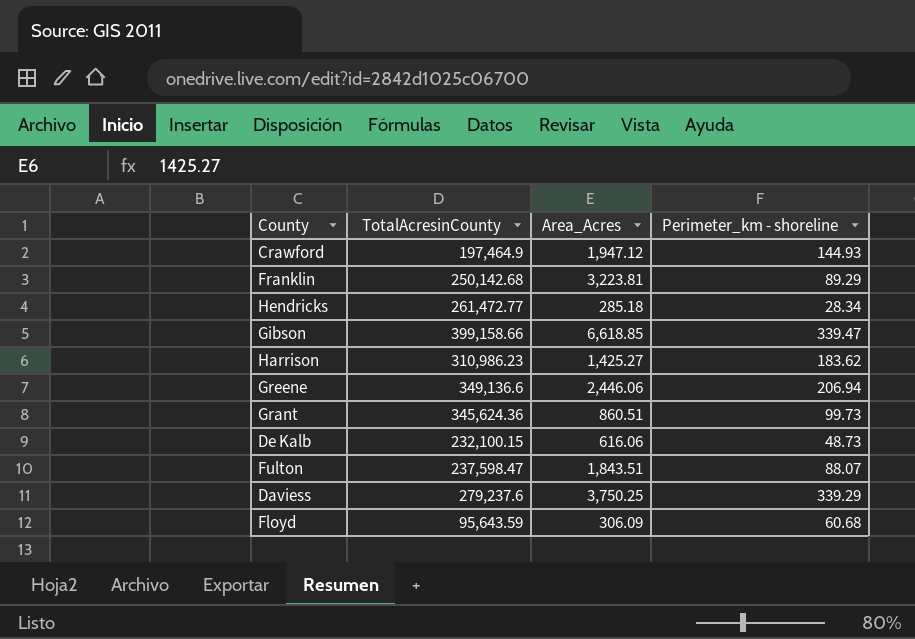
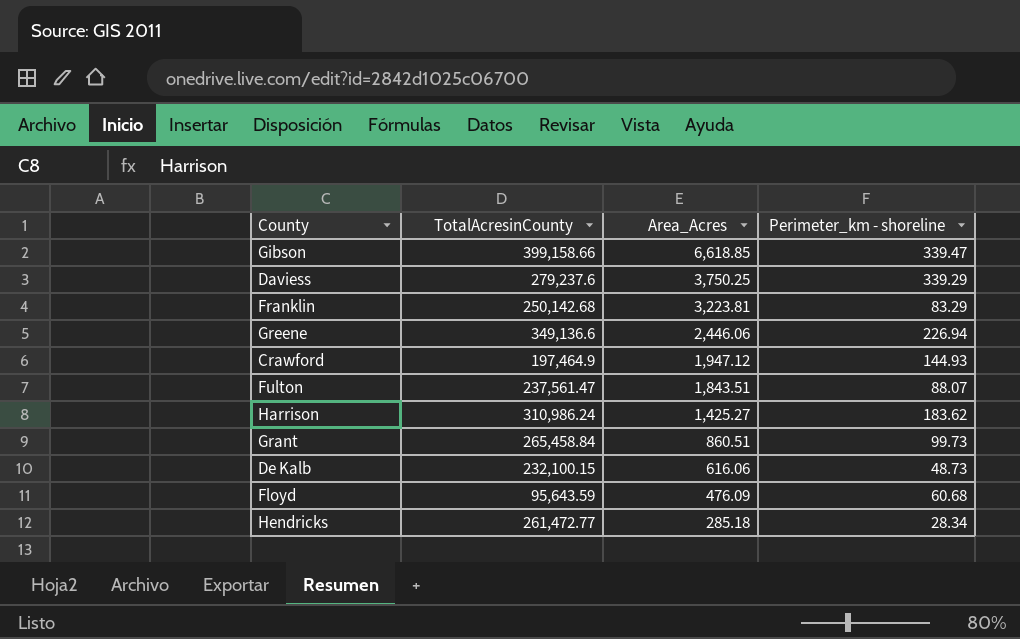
row order: none -> Area_Acres descending
Franklin | Perimeter_km - shoreline: 89.29 -> 83.29
Greene | Perimeter_km - shoreline: 206.94 -> 226.94
Fulton | TotalAcresinCounty: 237,598.47 -> 237,561.47
Harrison | TotalAcresinCounty: 310,986.23 -> 310,986.24
Grant | TotalAcresinCounty: 345,624.36 -> 265,458.84
Floyd | Area_Acres: 306.09 -> 476.09

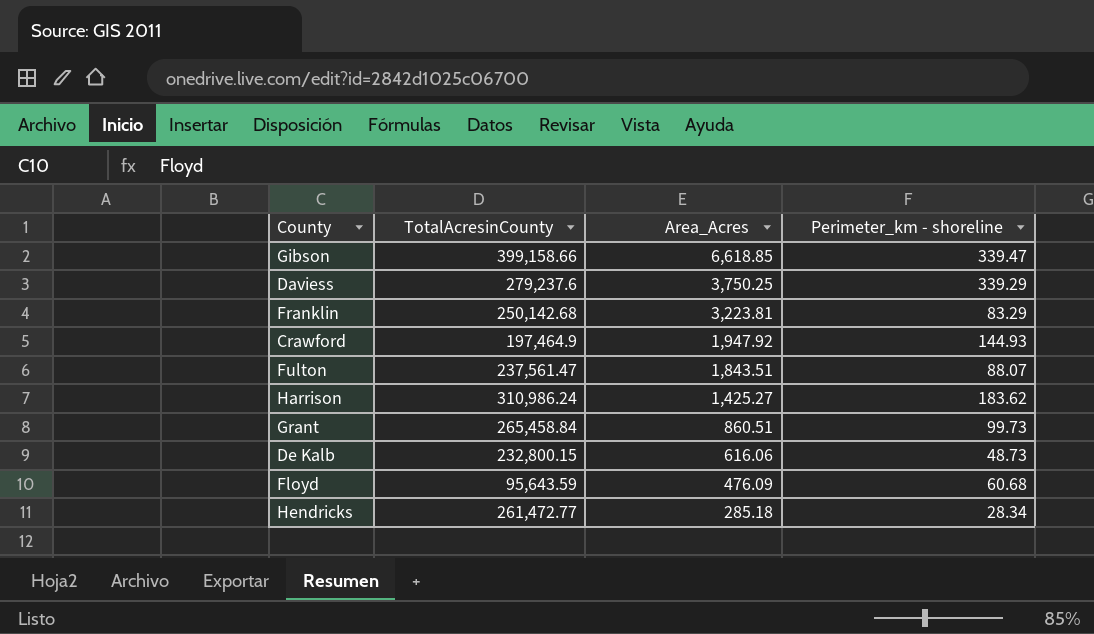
row Greene: 349,136.6 | 2,446.06 | 226.94 -> none
Crawford | Area_Acres: 1,947.12 -> 1,947.92
De Kalb | TotalAcresinCounty: 232,100.15 -> 232,800.15

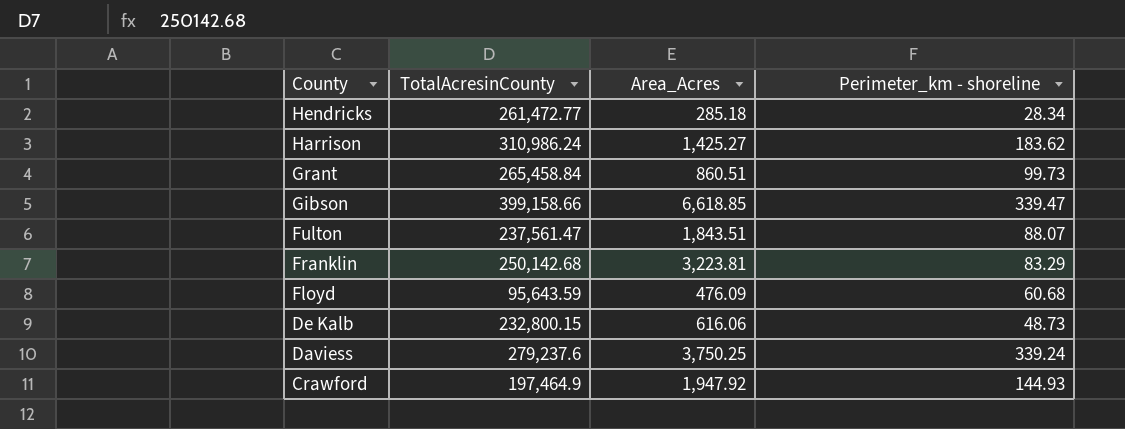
row order: Area_Acres descending -> County descending
Daviess | Perimeter_km - shoreline: 339.29 -> 339.24

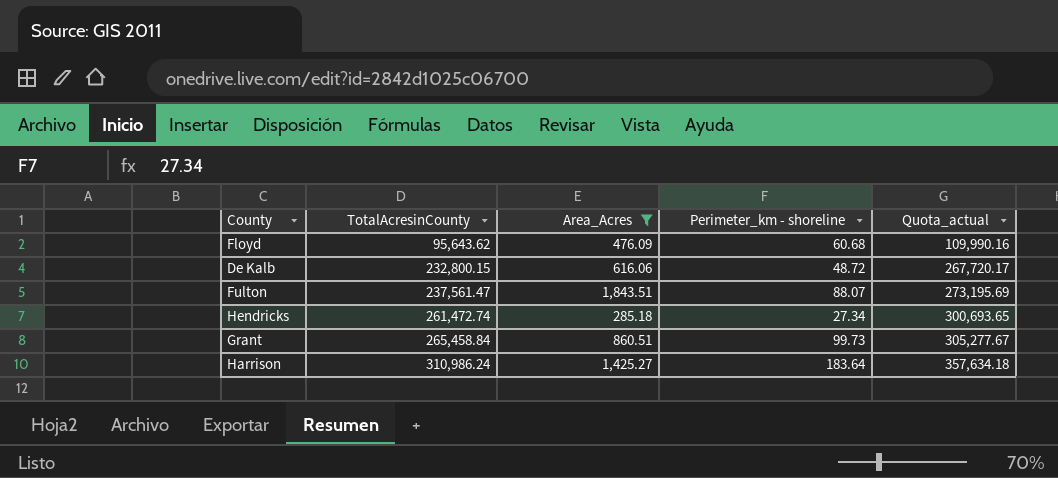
filter: none -> Area_Acres <= 1,843.51
row order: County descending -> TotalAcresinCounty ascending
column Quota_actual | formula: none -> [TotalAcresinCounty] * 1.15
Floyd | TotalAcresinCounty: 95,643.59 -> 95,643.62
De Kalb | Perimeter_km - shoreline: 48.73 -> 48.72
Hendricks | TotalAcresinCounty: 261,472.77 -> 261,472.74
Hendricks | Perimeter_km - shoreline: 28.34 -> 27.34
Harrison | Perimeter_km - shoreline: 183.62 -> 183.64

